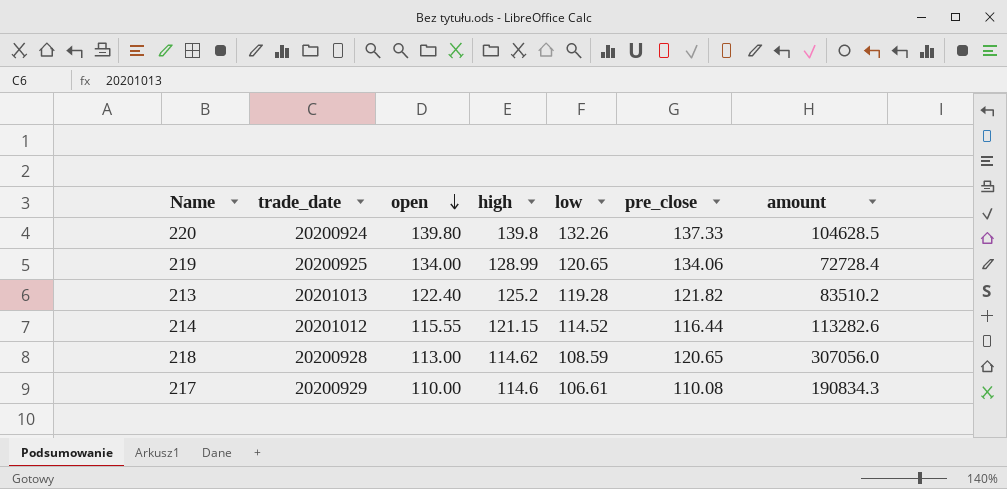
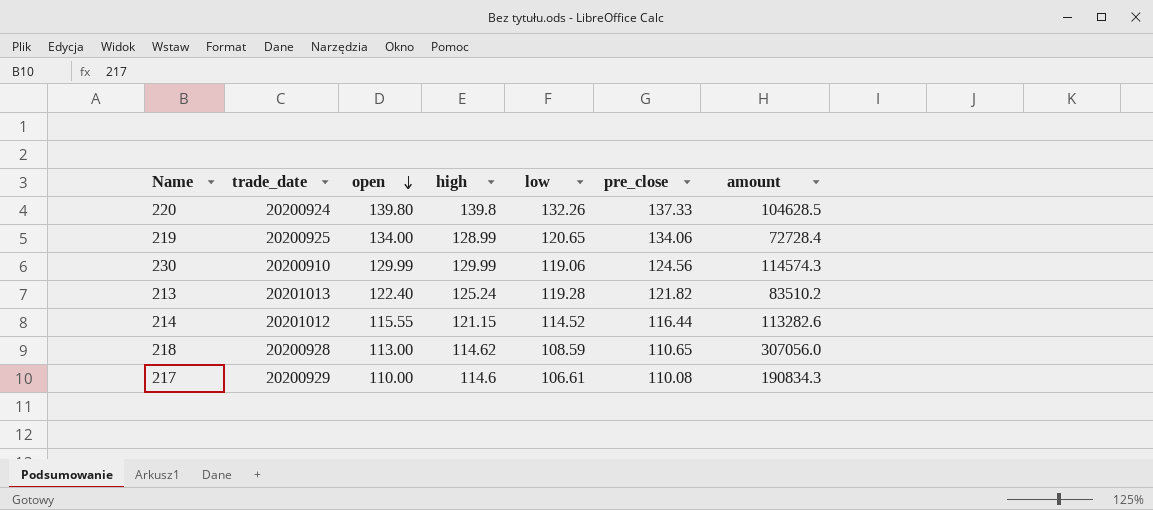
row 230: none -> 20200910 | 129.99 | 129.99 | 119.06 | 124.56 | 114574.3
213 | high: 125.2 -> 125.24
218 | pre_close: 120.65 -> 110.65

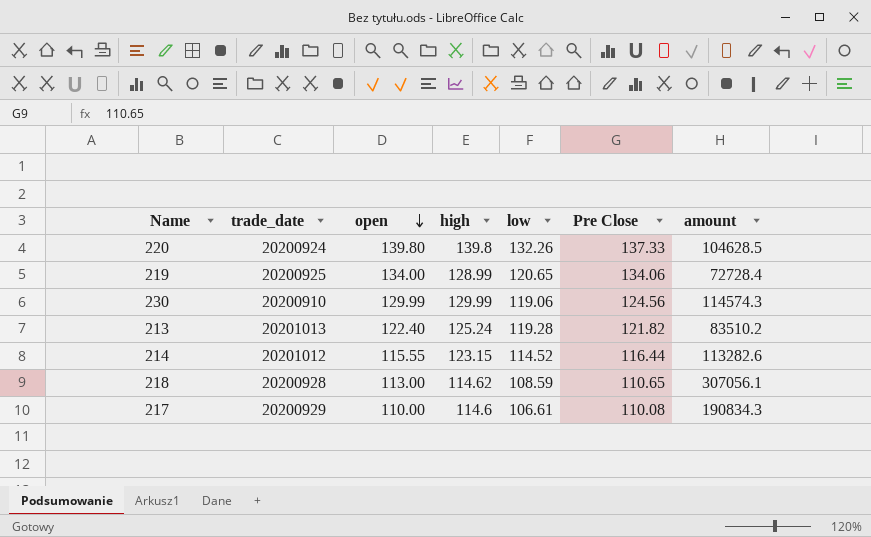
column name: pre_close -> Pre Close
214 | high: 121.15 -> 123.15
218 | amount: 307056.0 -> 307056.1

